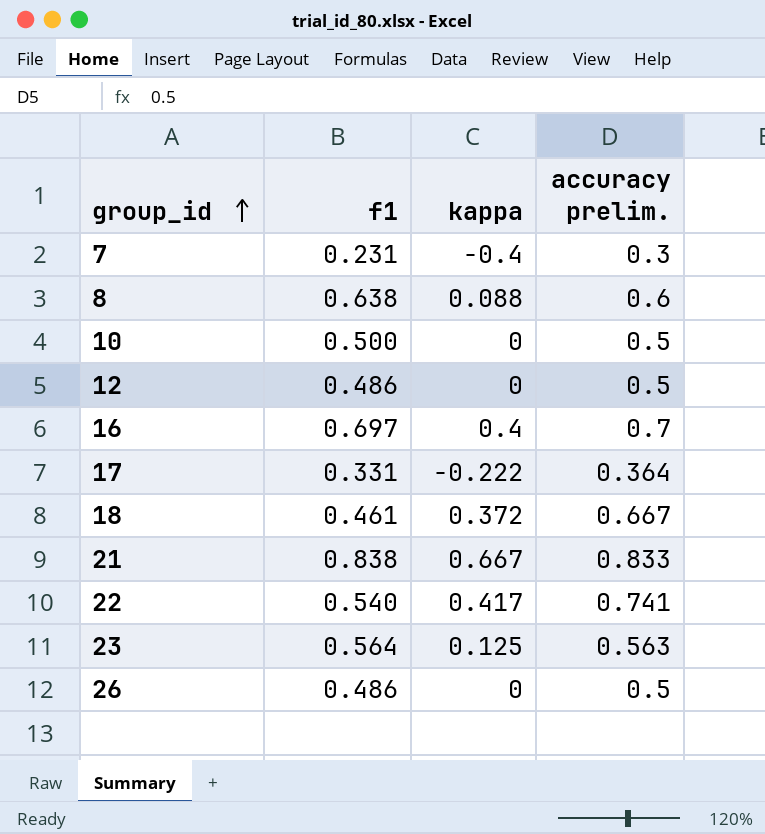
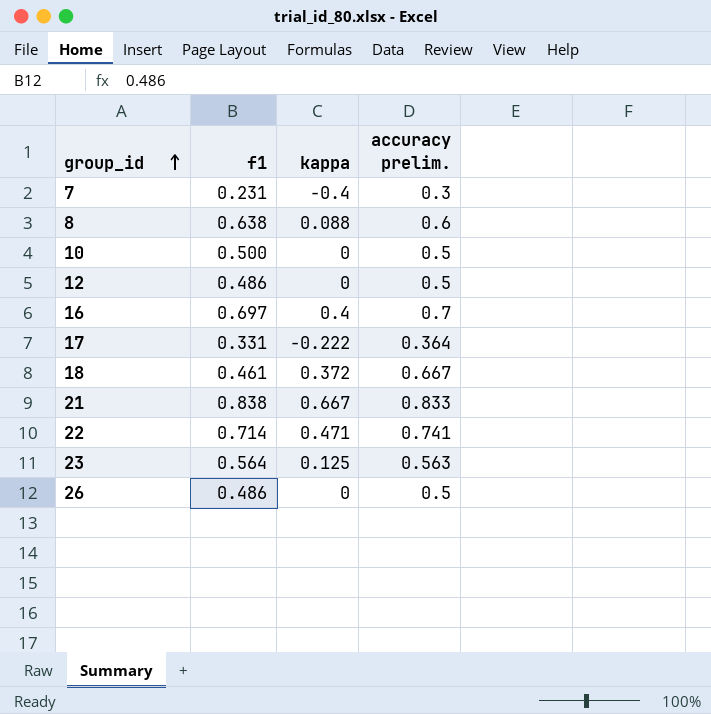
22 | f1: 0.540 -> 0.714
22 | kappa: 0.417 -> 0.471

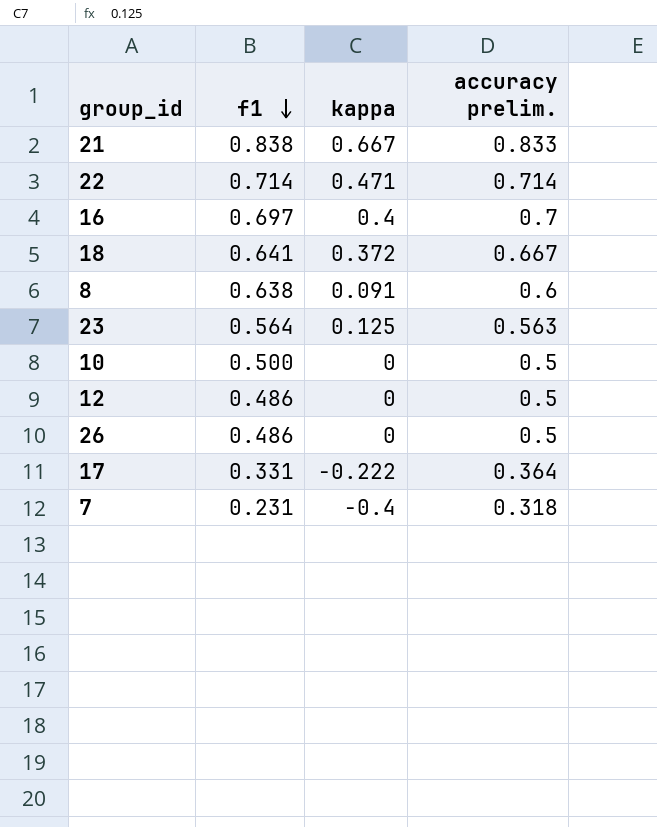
row order: group_id ascending -> f1 descending
22 | accuracy prelim.: 0.741 -> 0.714
18 | f1: 0.461 -> 0.641
8 | kappa: 0.088 -> 0.091
7 | accuracy prelim.: 0.3 -> 0.318

